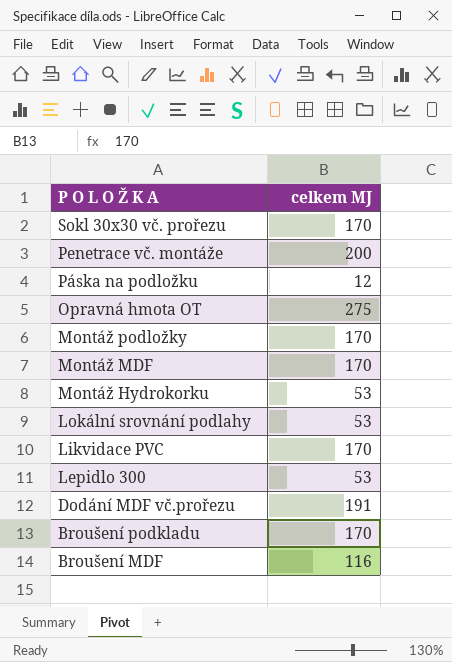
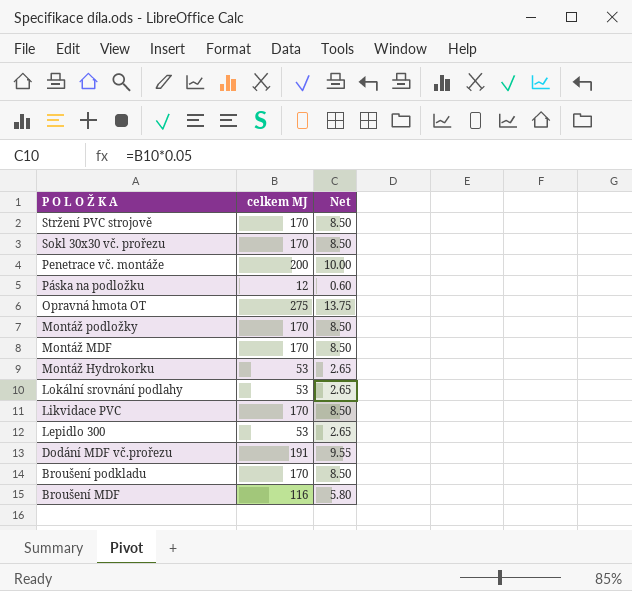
column Net | formula: none -> [celkem MJ] * 0.05
row Stržení PVC strojově: none -> 170 | 8.50

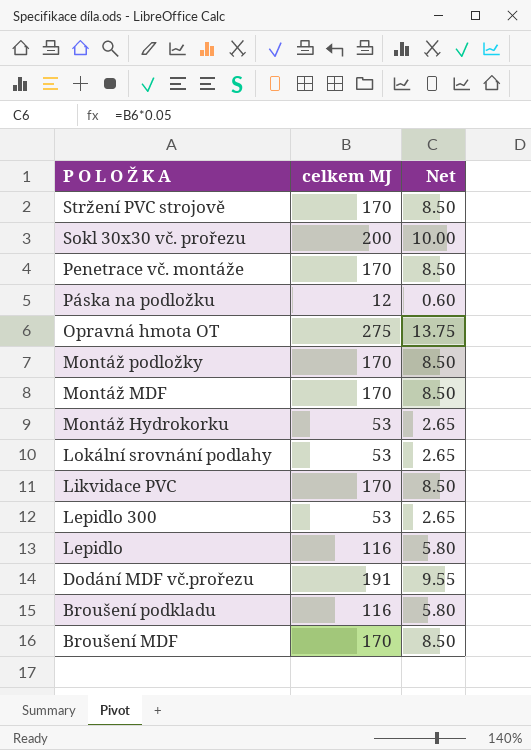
Sokl 30x30 vč. prořezu | celkem MJ: 170 -> 200
Sokl 30x30 vč. prořezu | Net: 8.50 -> 10.00
Penetrace vč. montáže | celkem MJ: 200 -> 170
Penetrace vč. montáže | Net: 10.00 -> 8.50
row Lepidlo: none -> 116 | 5.80
Broušení podkladu | celkem MJ: 170 -> 116
Broušení podkladu | Net: 8.50 -> 5.80
Broušení MDF | celkem MJ: 116 -> 170
Broušení MDF | Net: 5.80 -> 8.50

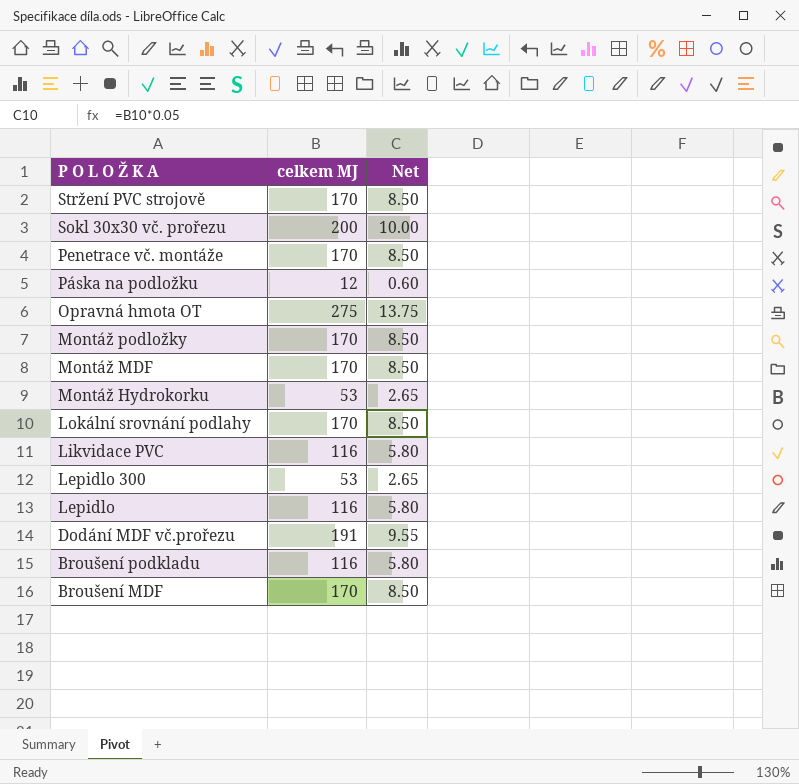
Lokální srovnání podlahy | celkem MJ: 53 -> 170
Lokální srovnání podlahy | Net: 2.65 -> 8.50
Likvidace PVC | celkem MJ: 170 -> 116
Likvidace PVC | Net: 8.50 -> 5.80

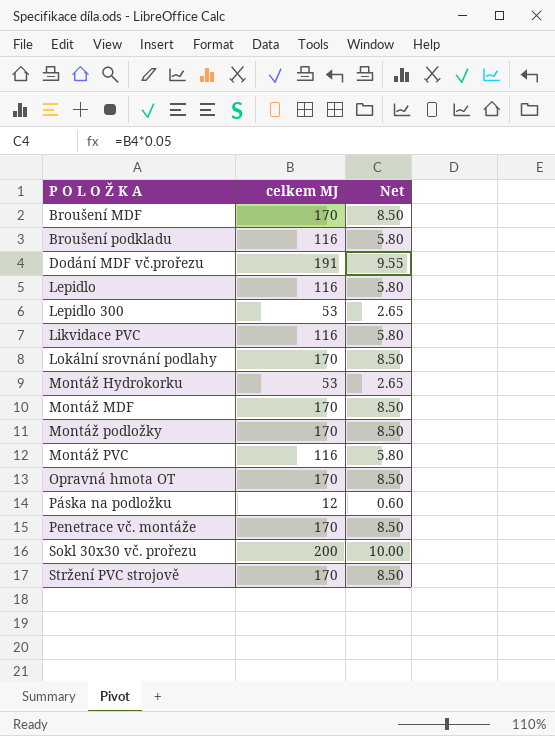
row order: P O L O Ž K A descending -> P O L O Ž K A ascending
row Montáž PVC: none -> 116 | 5.80
Opravná hmota OT | celkem MJ: 275 -> 170
Opravná hmota OT | Net: 13.75 -> 8.50

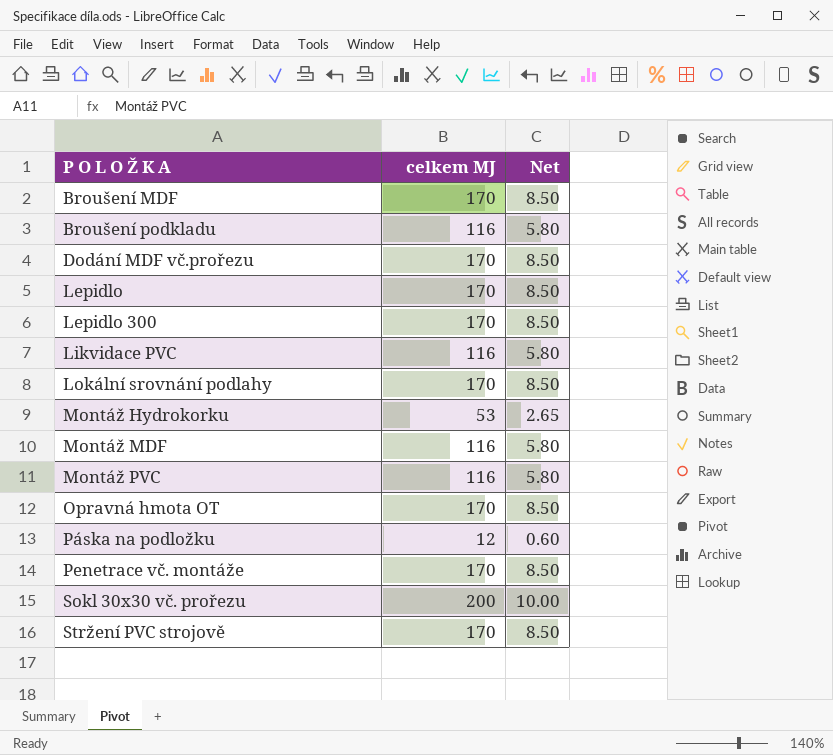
row Montáž podložky: 170 | 8.50 -> none
Dodání MDF vč.prořezu | celkem MJ: 191 -> 170
Dodání MDF vč.prořezu | Net: 9.55 -> 8.50
Lepidlo | celkem MJ: 116 -> 170
Lepidlo | Net: 5.80 -> 8.50
Lepidlo 300 | celkem MJ: 53 -> 170
Lepidlo 300 | Net: 2.65 -> 8.50
Montáž MDF | celkem MJ: 170 -> 116
Montáž MDF | Net: 8.50 -> 5.80

